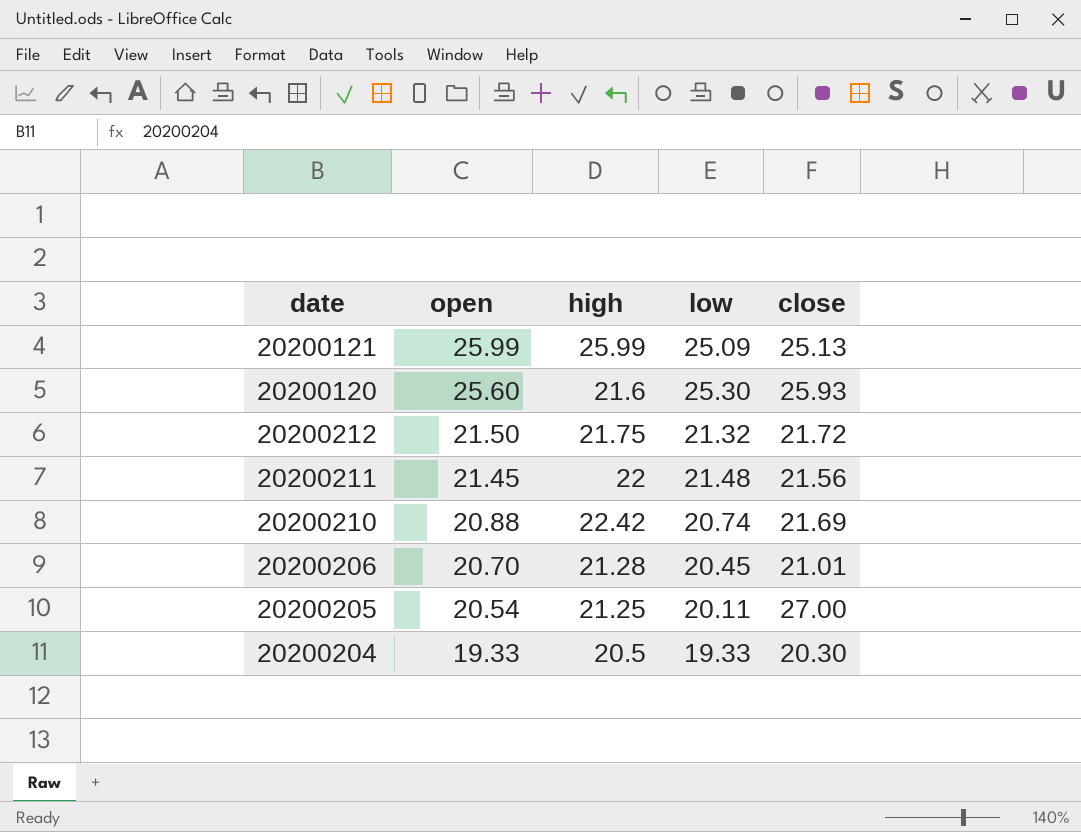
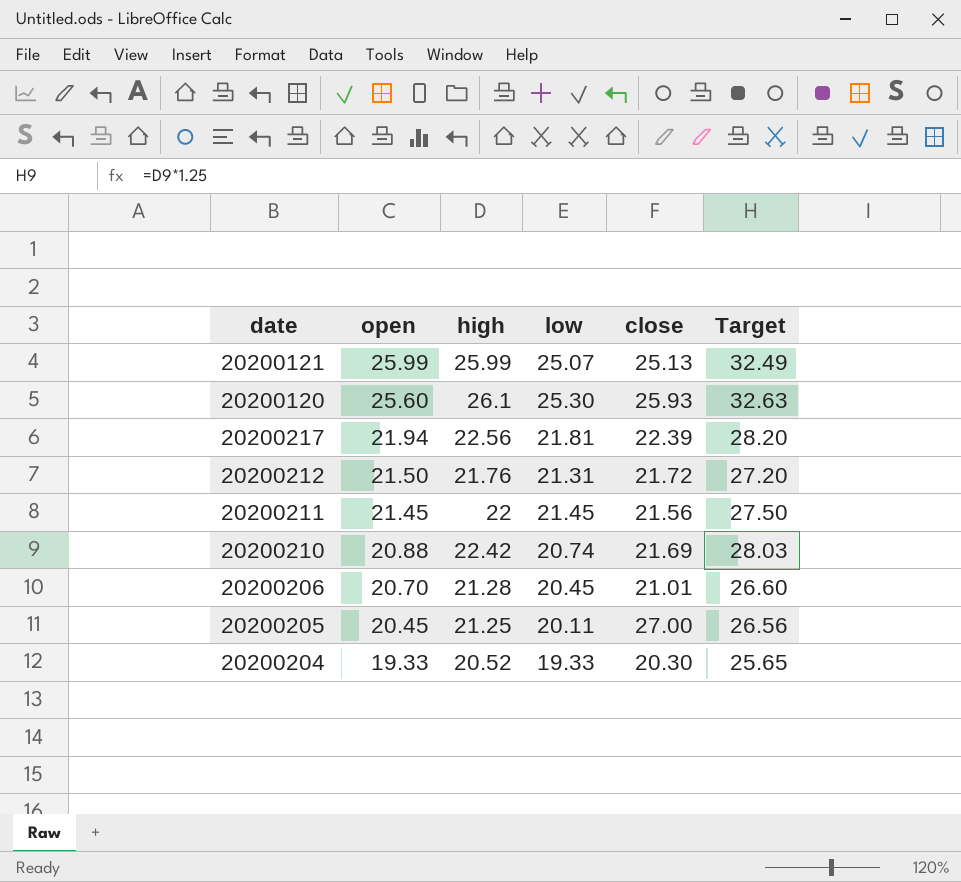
column Target | formula: none -> [high] * 1.25
20200121 | low: 25.09 -> 25.07
20200120 | high: 21.6 -> 26.1
row 20200217: none -> 21.94 | 22.56 | 21.81 | 22.39 | 28.20
20200212 | high: 21.75 -> 21.76
20200212 | low: 21.32 -> 21.31
20200211 | low: 21.48 -> 21.45
20200205 | open: 20.54 -> 20.45
20200204 | high: 20.5 -> 20.52

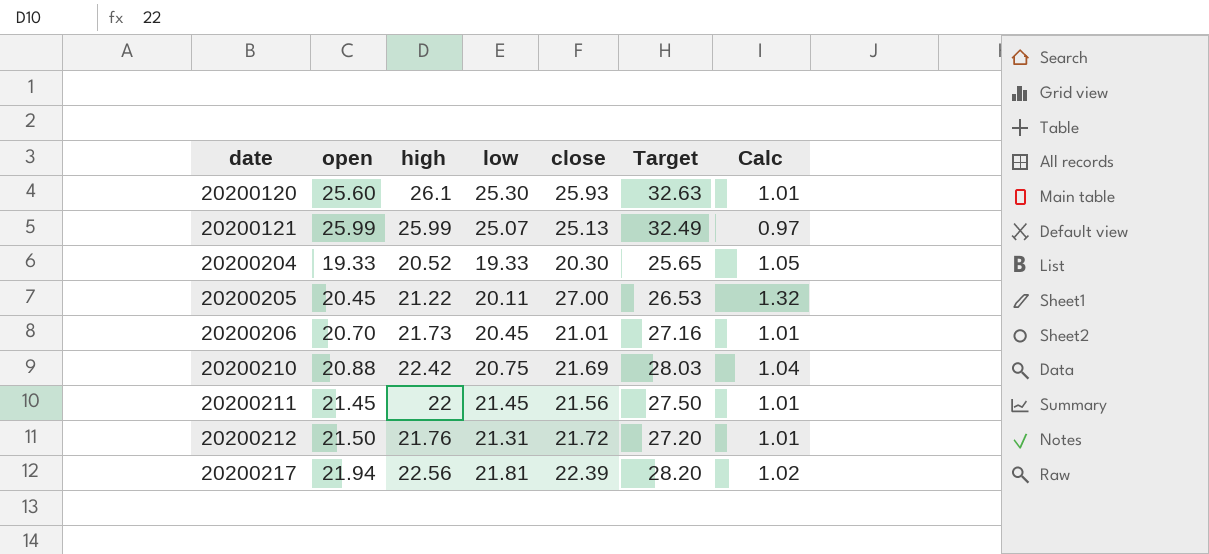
row order: open descending -> date ascending
column Calc | formula: none -> [close] / [open]
20200205 | high: 21.25 -> 21.22
20200205 | Target: 26.56 -> 26.53
20200206 | high: 21.28 -> 21.73
20200206 | Target: 26.60 -> 27.16
20200210 | low: 20.74 -> 20.75

